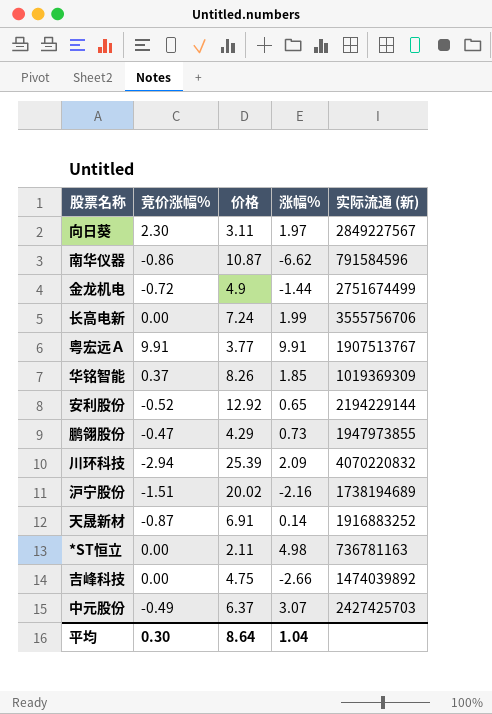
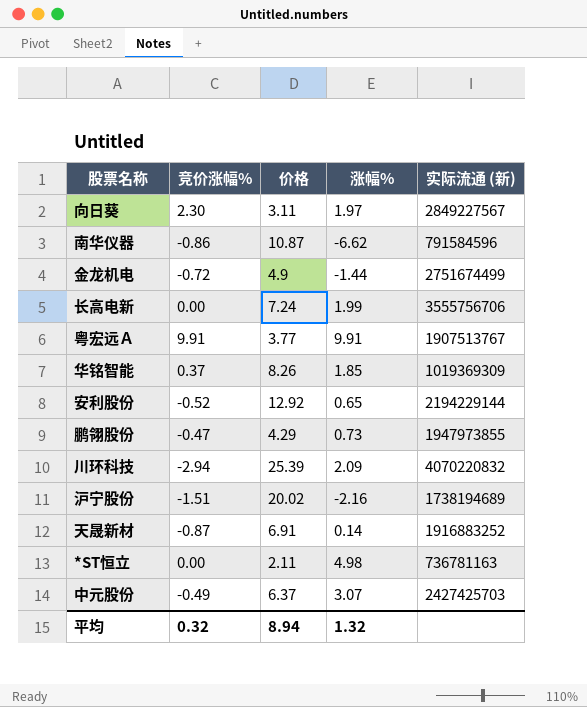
row 吉峰科技: 0.00 | 4.75 | -2.66 | 1474039892 -> none
平均 | 竞价涨幅%: 0.30 -> 0.32
平均 | 价格: 8.64 -> 8.94
平均 | 涨幅%: 1.04 -> 1.32

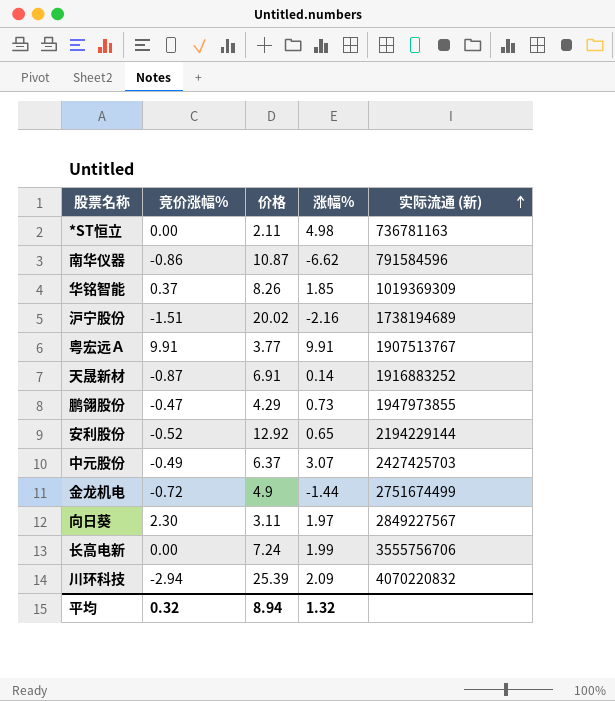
row order: none -> 实际流通 (新) ascending

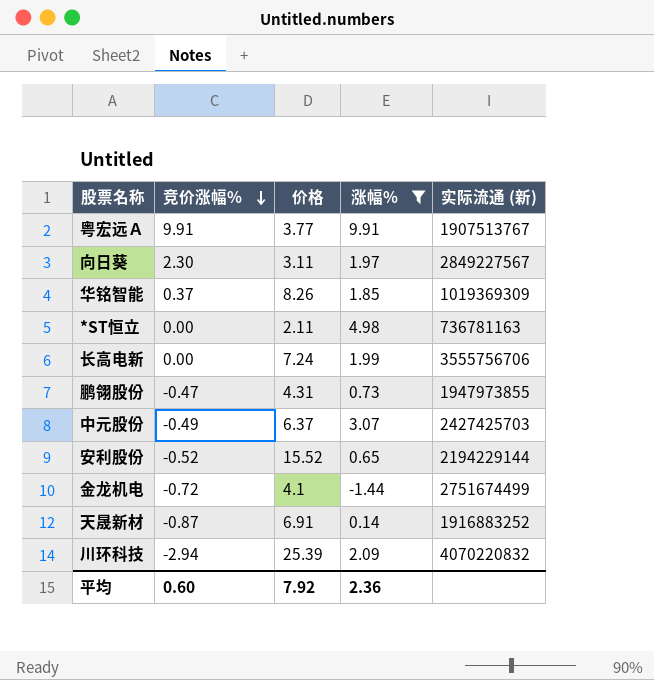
filter: none -> 涨幅% >= -1.44
row order: 实际流通 (新) ascending -> 竞价涨幅% descending
鹏翎股份 | 价格: 4.29 -> 4.31
安利股份 | 价格: 12.92 -> 15.52
金龙机电 | 价格: 4.9 -> 4.1
平均 | 竞价涨幅%: 0.32 -> 0.60
平均 | 价格: 8.94 -> 7.92
平均 | 涨幅%: 1.32 -> 2.36

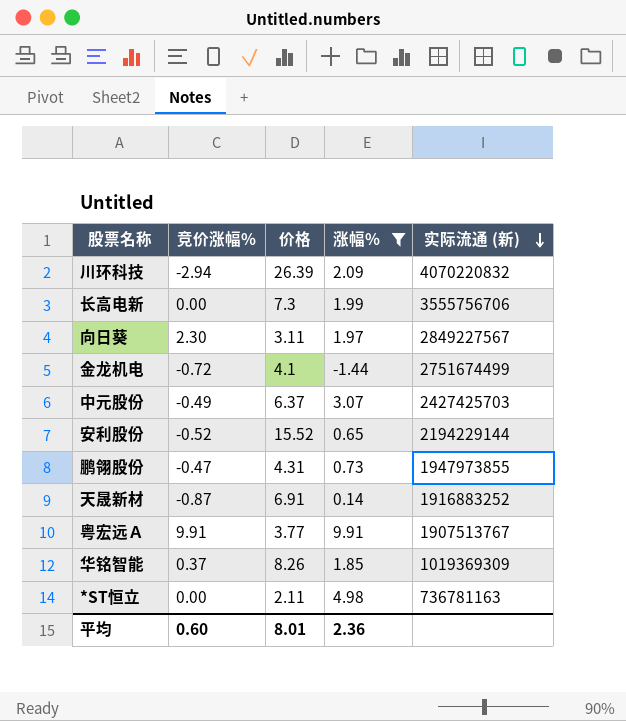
row order: 竞价涨幅% descending -> 实际流通 (新) descending
川环科技 | 价格: 25.39 -> 26.39
长高电新 | 价格: 7.24 -> 7.3
平均 | 价格: 7.92 -> 8.01

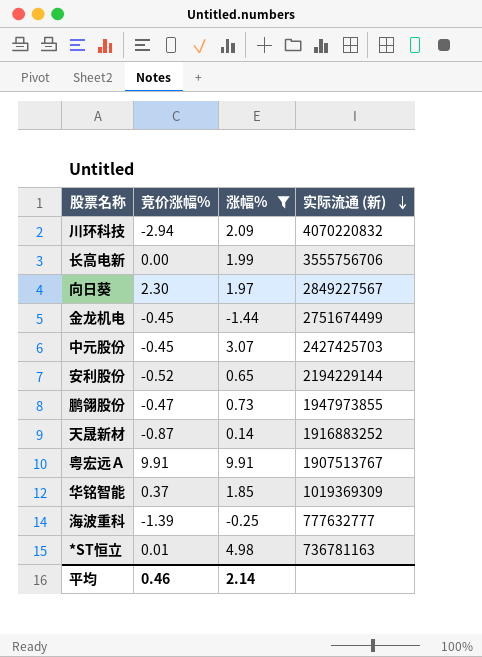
column 价格 | position: 3 -> none
金龙机电 | 竞价涨幅%: -0.72 -> -0.45
中元股份 | 竞价涨幅%: -0.49 -> -0.45
row 海波重科: none -> -1.39 | -0.25 | 777632777
*ST恒立 | 竞价涨幅%: 0.00 -> 0.01
平均 | 竞价涨幅%: 0.60 -> 0.46
平均 | 涨幅%: 2.36 -> 2.14

